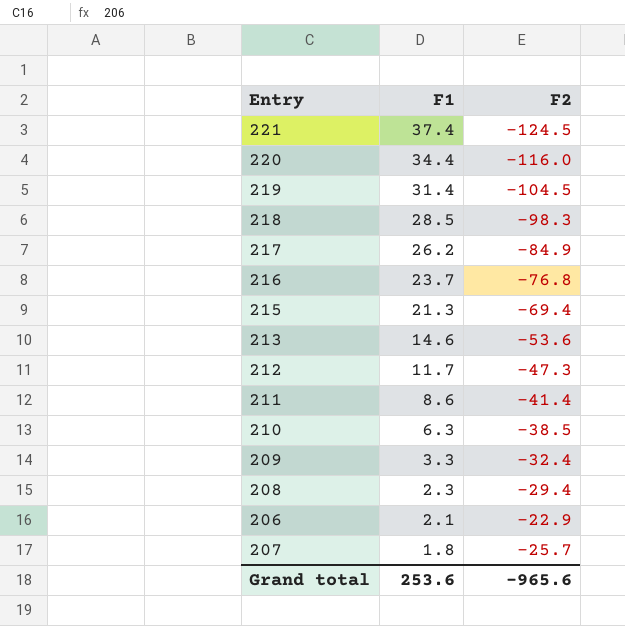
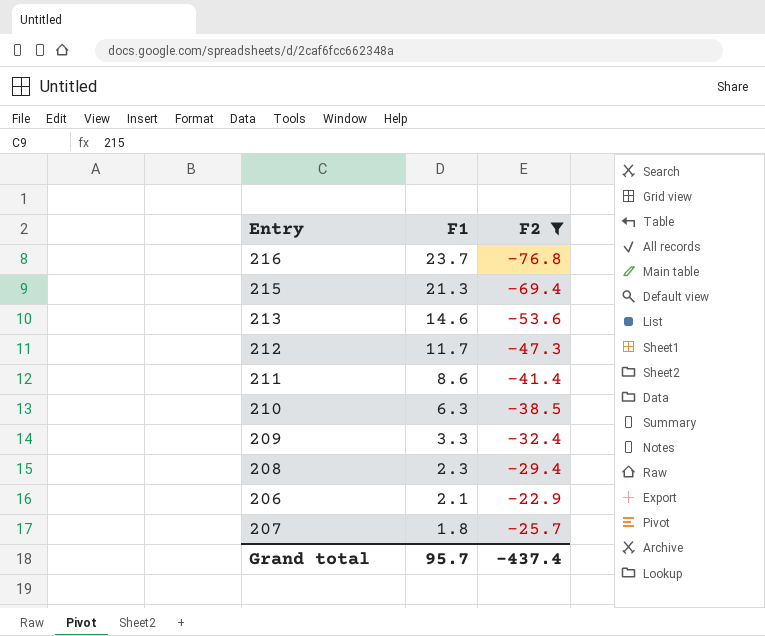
filter: none -> F2 >= -76.8
Grand total | F1: 253.6 -> 95.7
Grand total | F2: -965.6 -> -437.4

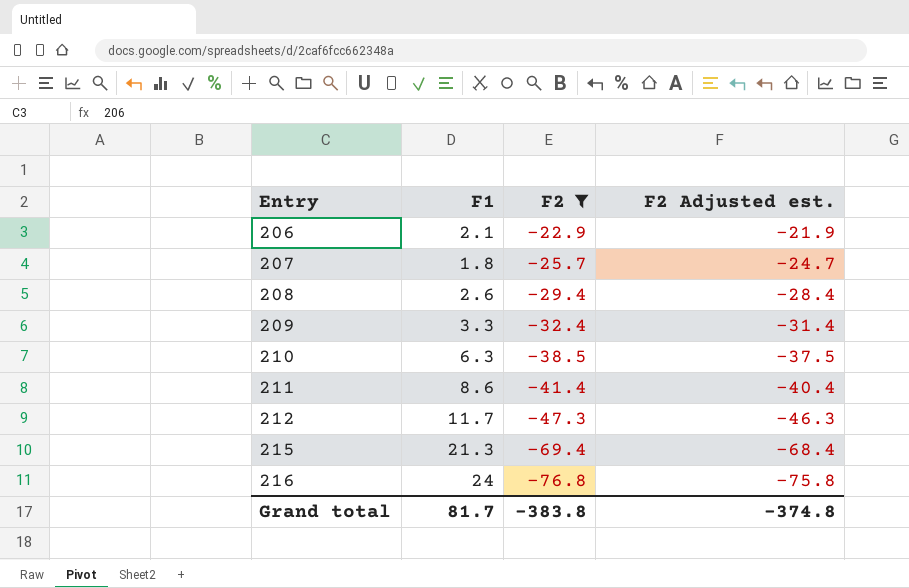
row order: F1 descending -> Entry ascending
column F2 Adjusted est. | formula: none -> [F2] + 1
row 213: 14.6 | -53.6 -> none
208 | F1: 2.3 -> 2.6
216 | F1: 23.7 -> 24
Grand total | F1: 95.7 -> 81.7
Grand total | F2: -437.4 -> -383.8

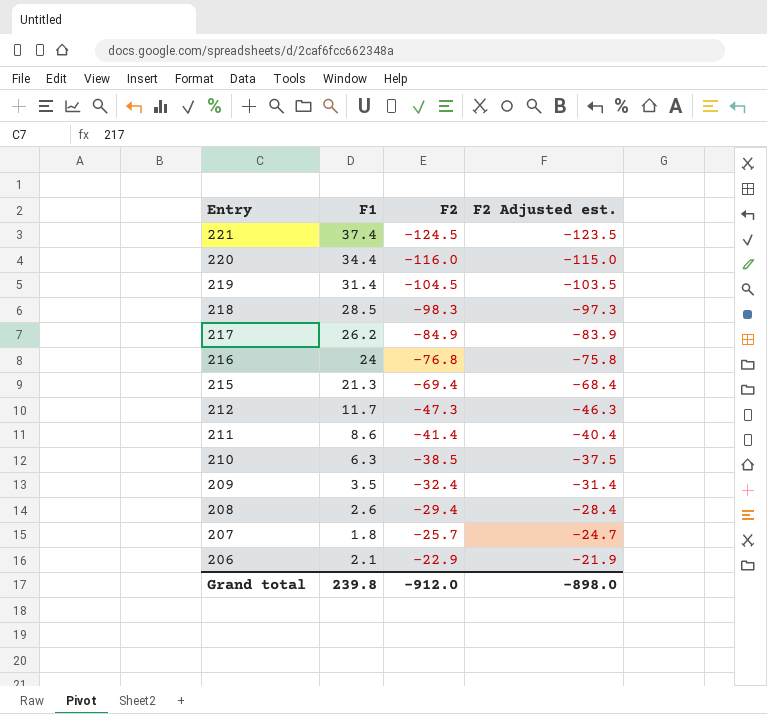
filter: F2 >= -76.8 -> none
row order: Entry ascending -> Entry descending
209 | F1: 3.3 -> 3.5
Grand total | F1: 81.7 -> 239.8
Grand total | F2: -383.8 -> -912.0
Grand total | F2 Adjusted est.: -374.8 -> -898.0

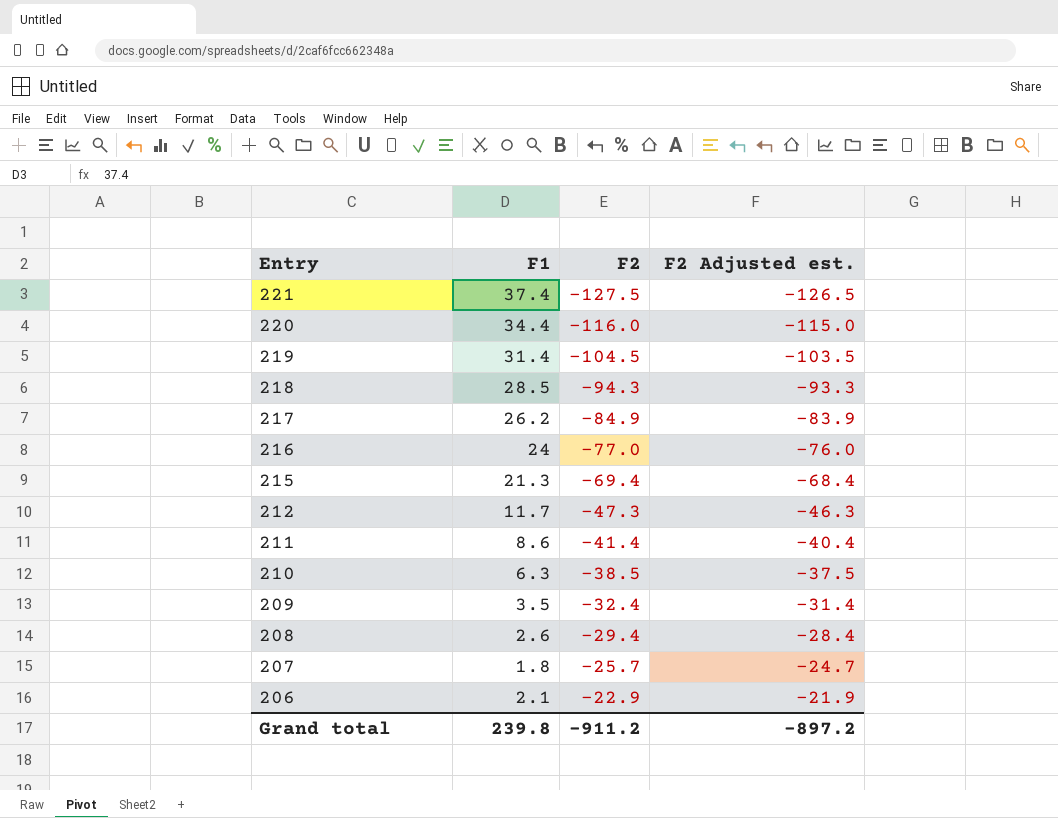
221 | F2: -124.5 -> -127.5
221 | F2 Adjusted est.: -123.5 -> -126.5
218 | F2: -98.3 -> -94.3
218 | F2 Adjusted est.: -97.3 -> -93.3
216 | F2: -76.8 -> -77.0
216 | F2 Adjusted est.: -75.8 -> -76.0
Grand total | F2: -912.0 -> -911.2
Grand total | F2 Adjusted est.: -898.0 -> -897.2

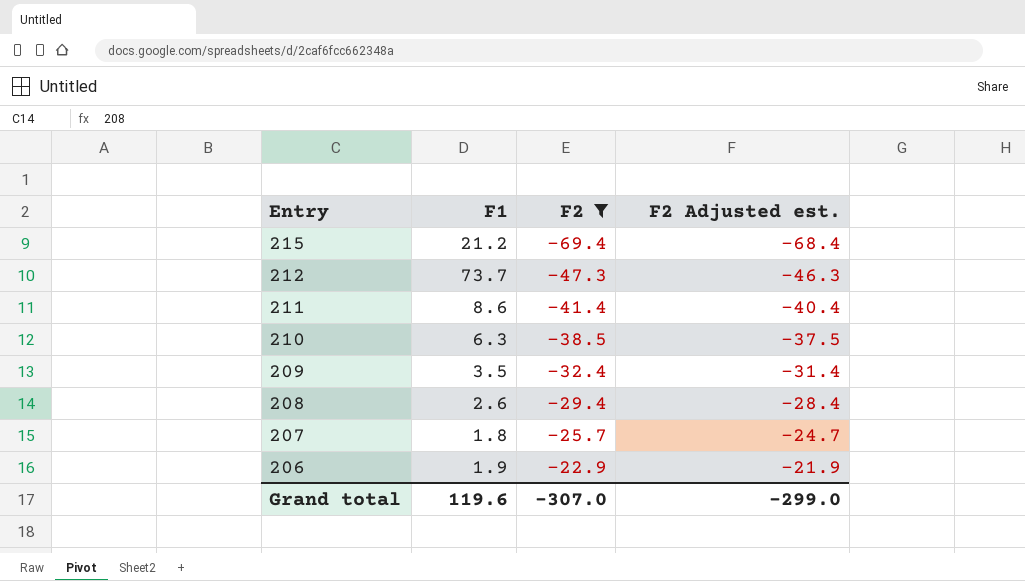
filter: none -> F2 >= -69.4
215 | F1: 21.3 -> 21.2
212 | F1: 11.7 -> 73.7
206 | F1: 2.1 -> 1.9
Grand total | F1: 239.8 -> 119.6
Grand total | F2: -911.2 -> -307.0
Grand total | F2 Adjusted est.: -897.2 -> -299.0

